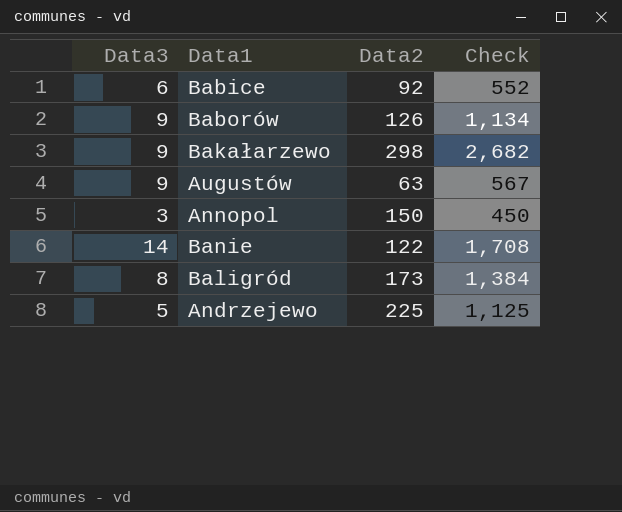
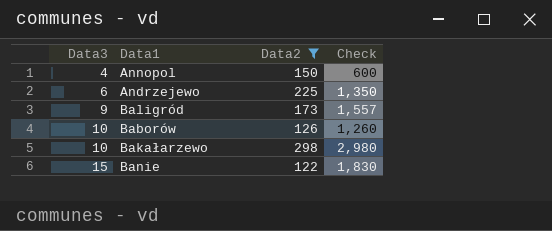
filter: none -> Data2 >= 122
row order: none -> Data3 ascending
Annopol | Data3: 3 -> 4
Annopol | Check: 450 -> 600
Andrzejewo | Data3: 5 -> 6
Andrzejewo | Check: 1,125 -> 1,350
Baligród | Data3: 8 -> 9
Baligród | Check: 1,384 -> 1,557
Baborów | Data3: 9 -> 10
Baborów | Check: 1,134 -> 1,260
Bakałarzewo | Data3: 9 -> 10
Bakałarzewo | Check: 2,682 -> 2,980
Banie | Data3: 14 -> 15
Banie | Check: 1,708 -> 1,830

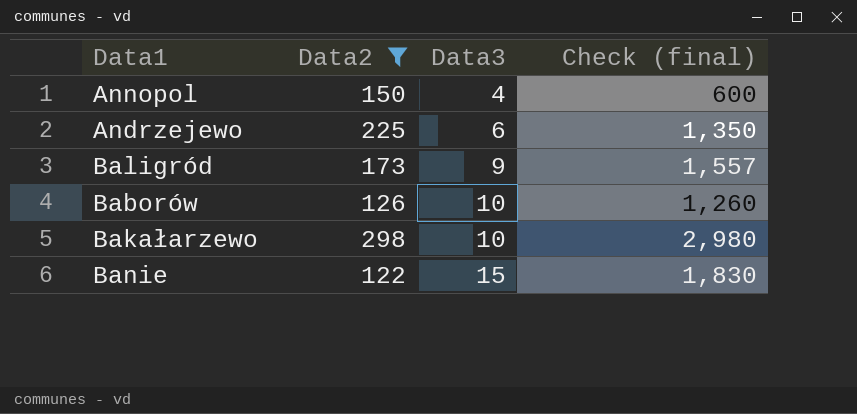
column Data3 | position: 1 -> 3
column name: Check -> Check (final)

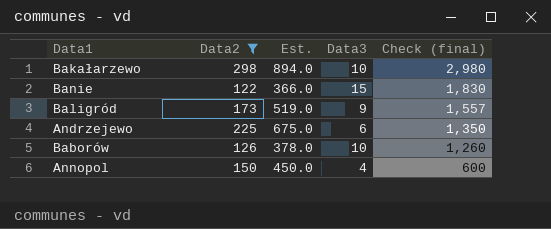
row order: Data3 ascending -> Check (final) descending
column Est. | formula: none -> [Data2] * 3

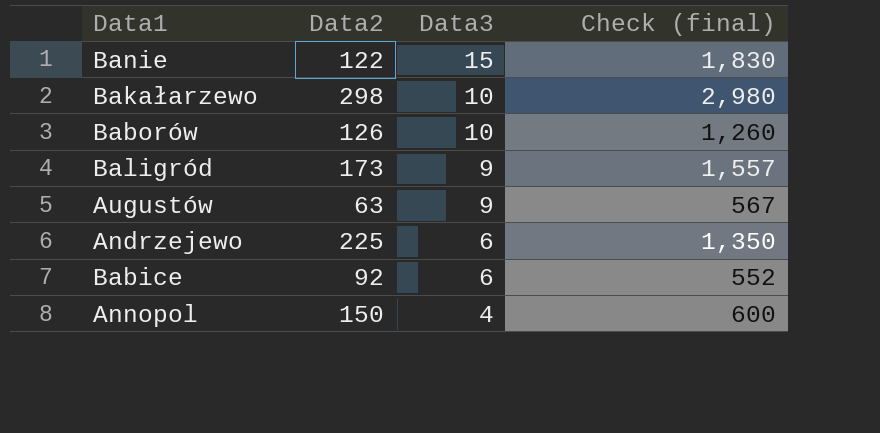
filter: Data2 >= 122 -> none
row order: Check (final) descending -> Data3 descending
column Est. | formula: [Data2] * 3 -> none

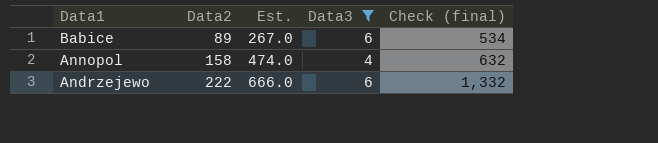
filter: none -> Data3 <= 6
row order: Data3 descending -> Data1 descending
column Est. | formula: none -> [Data2] * 3
Babice | Data2: 92 -> 89
Babice | Check (final): 552 -> 534
Annopol | Data2: 150 -> 158
Annopol | Check (final): 600 -> 632
Andrzejewo | Data2: 225 -> 222
Andrzejewo | Check (final): 1,350 -> 1,332

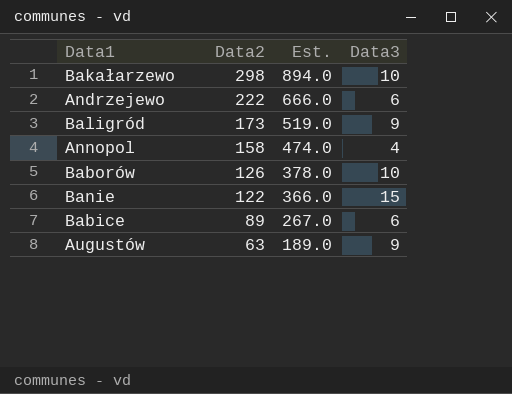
filter: Data3 <= 6 -> none
row order: Data1 descending -> Data2 descending
column Check (final) | formula: [Data2] * [Data3] -> none

